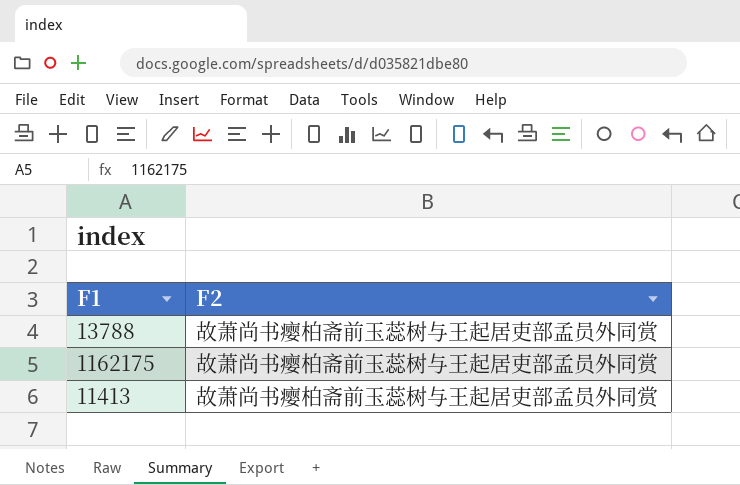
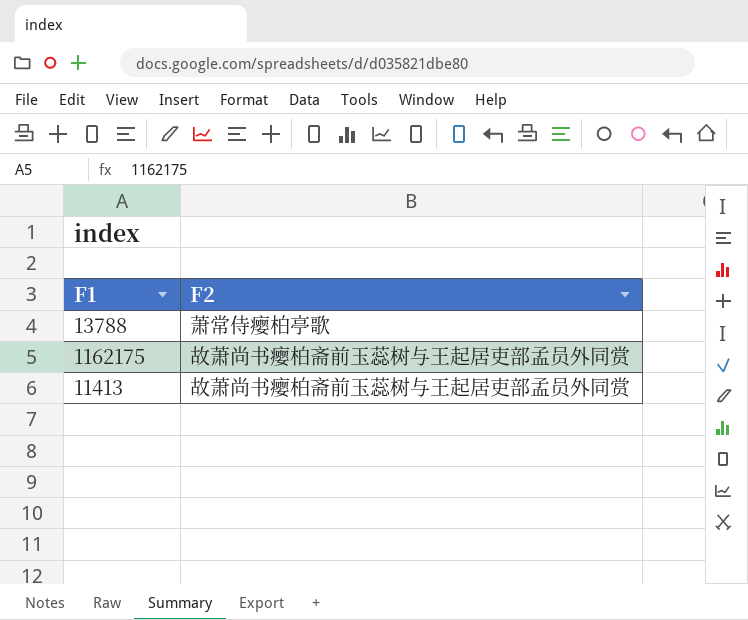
13788 | F2: 故萧尚书瘿柏斋前玉蕊树与王起居吏部孟员外同赏 -> 萧常侍瘿柏亭歌

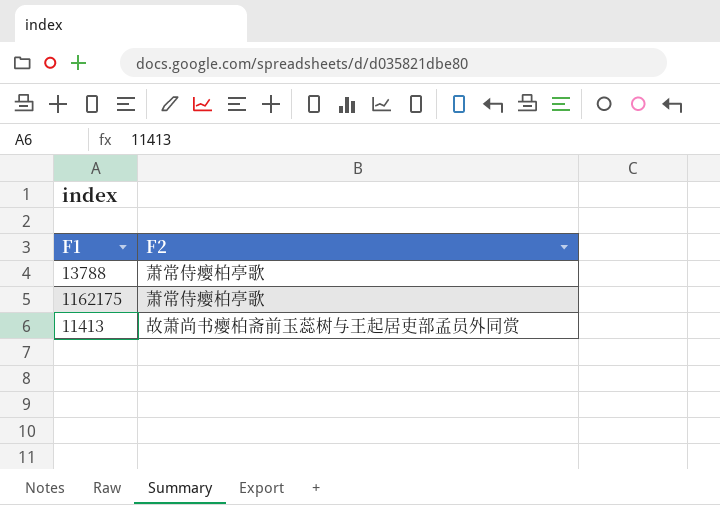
1162175 | F2: 故萧尚书瘿柏斋前玉蕊树与王起居吏部孟员外同赏 -> 萧常侍瘿柏亭歌

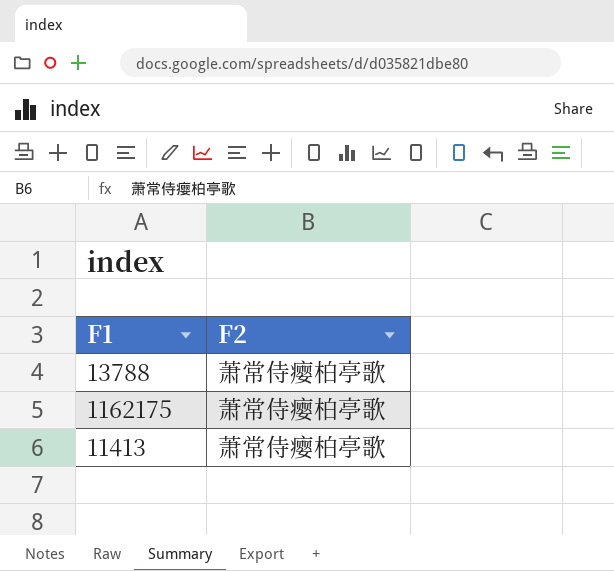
11413 | F2: 故萧尚书瘿柏斋前玉蕊树与王起居吏部孟员外同赏 -> 萧常侍瘿柏亭歌

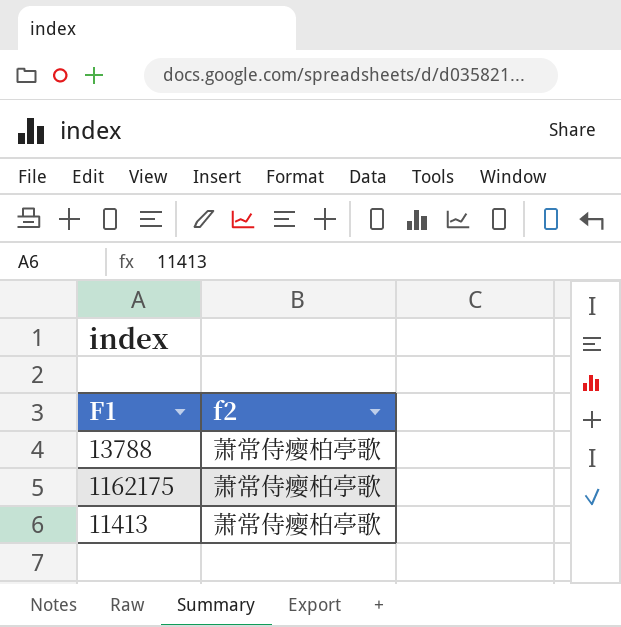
column name: F2 -> f2

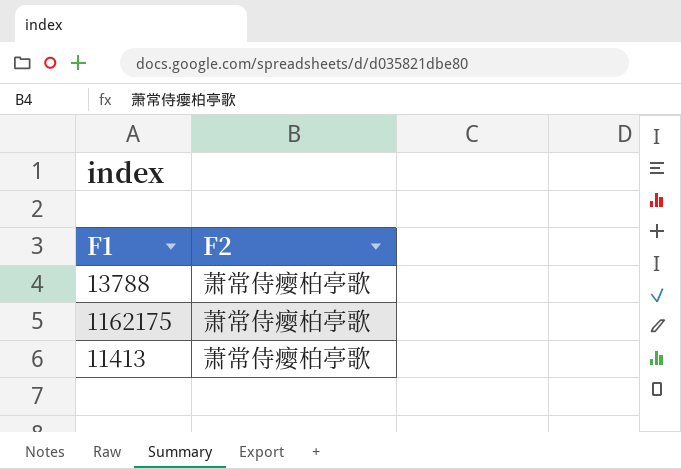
column name: f2 -> F2

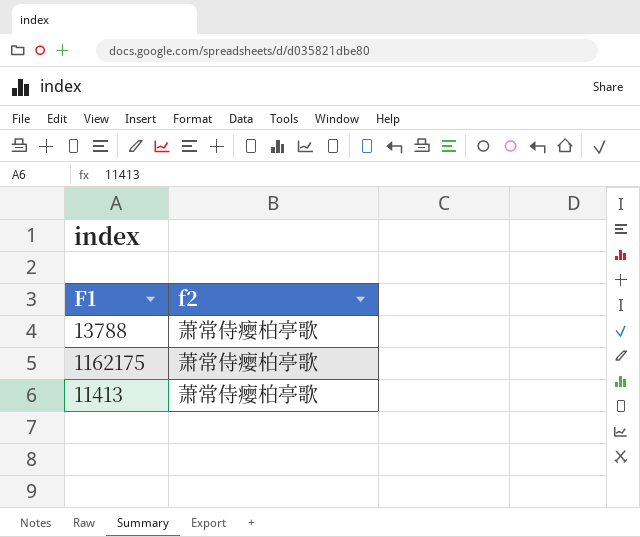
column name: F2 -> f2

